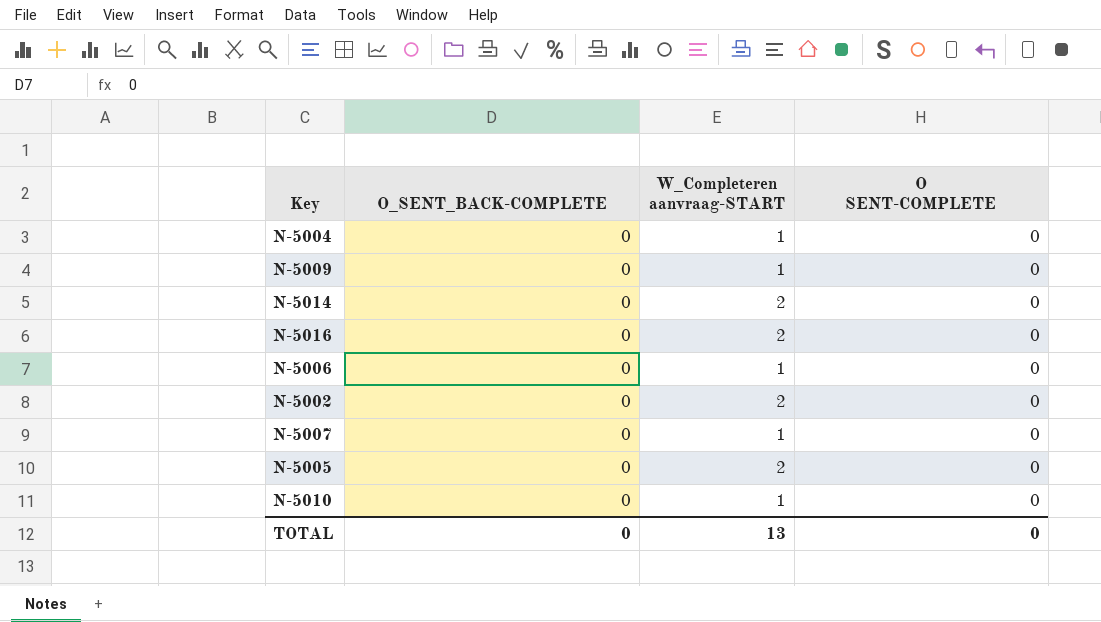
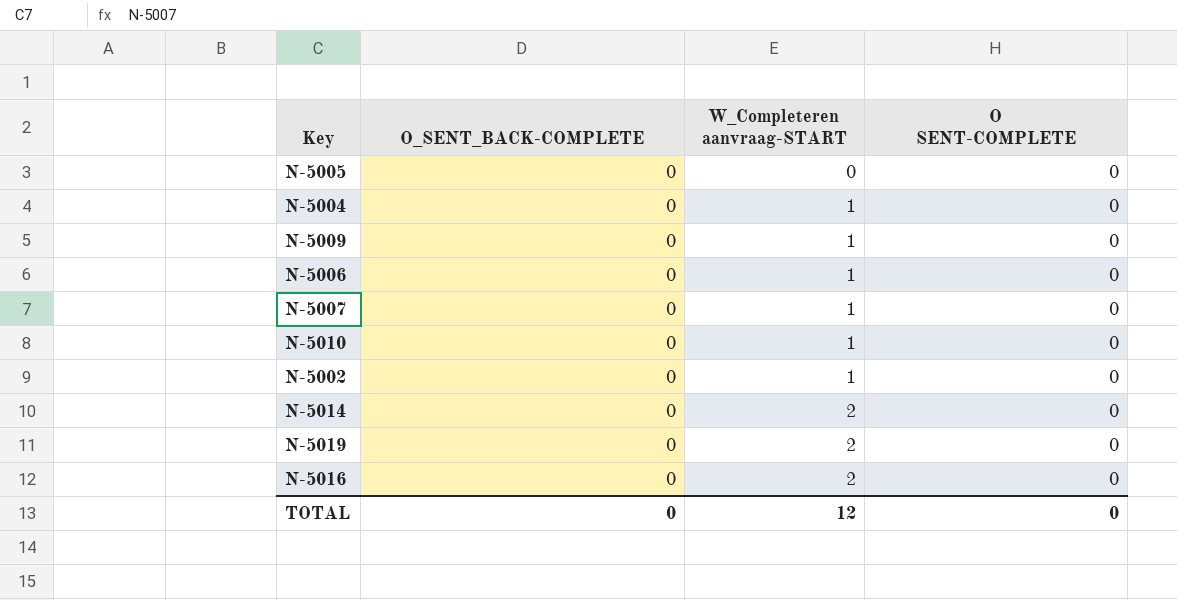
row order: none -> W_Completeren aanvraag-START ascending
N-5005 | W_Completeren aanvraag-START: 2 -> 0
N-5002 | W_Completeren aanvraag-START: 2 -> 1
row N-5019: none -> 0 | 2 | 0
TOTAL | W_Completeren aanvraag-START: 13 -> 12

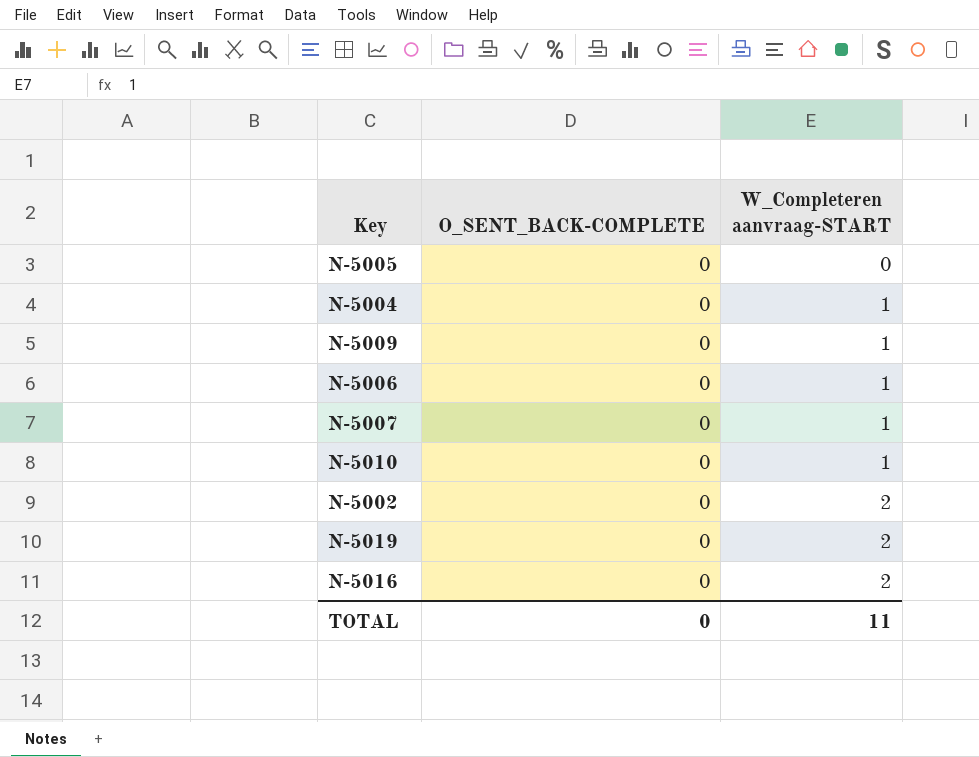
column O SENT-COMPLETE | position: 4 -> none
row N-5014: 0 | 2 | 0 -> none
N-5002 | W_Completeren aanvraag-START: 1 -> 2
TOTAL | W_Completeren aanvraag-START: 12 -> 11

